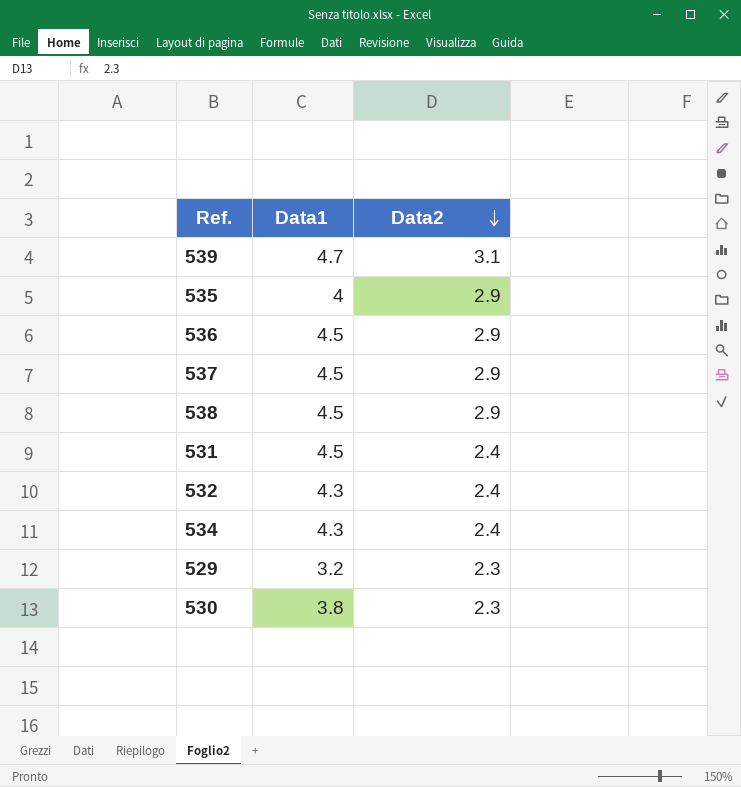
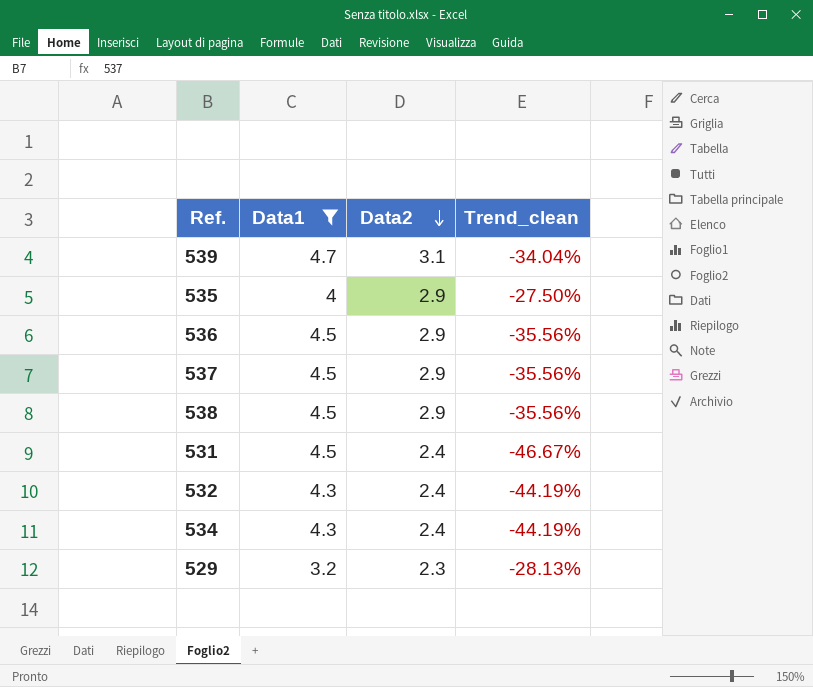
filter: none -> Data1 != 3.8
column Trend_clean | formula: none -> ([Data2] - [Data1]) / [Data1]

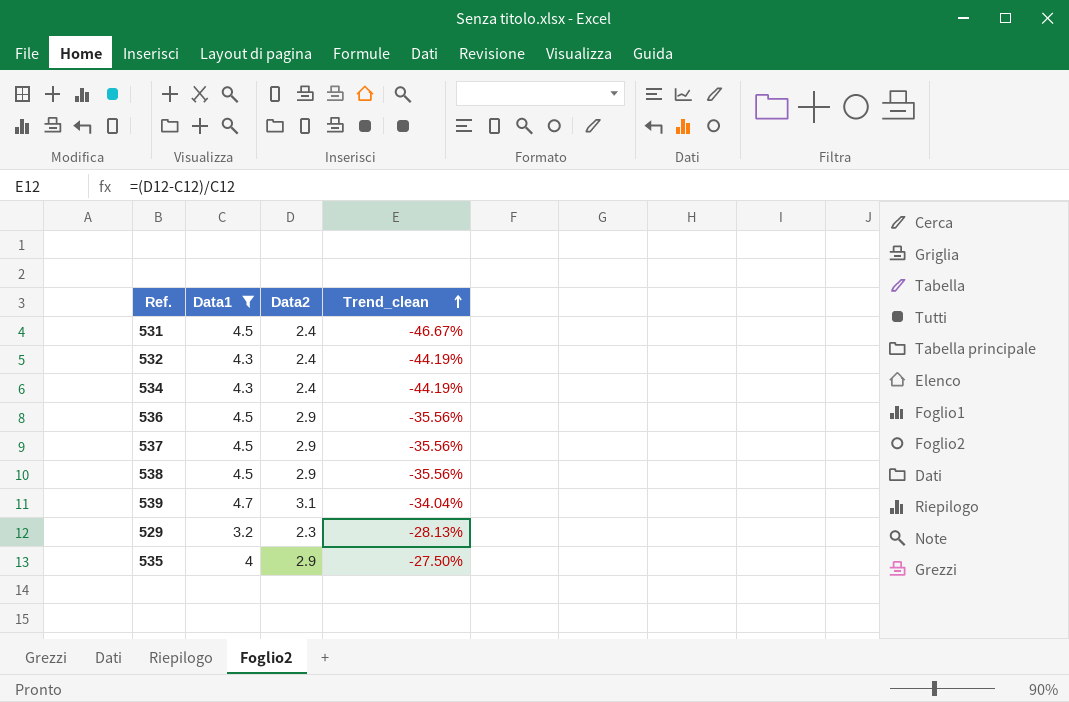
row order: Data2 descending -> Trend_clean ascending

